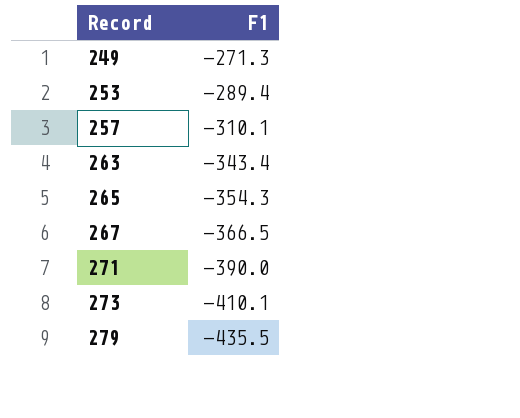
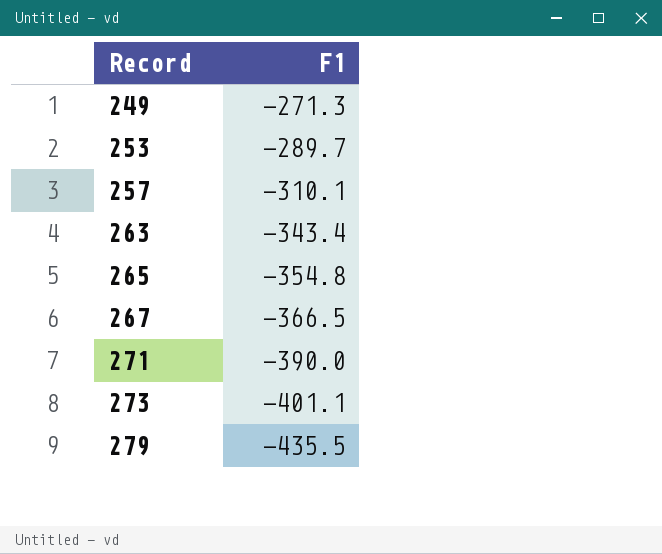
253 | F1: -289.4 -> -289.7
265 | F1: -354.3 -> -354.8
273 | F1: -410.1 -> -401.1

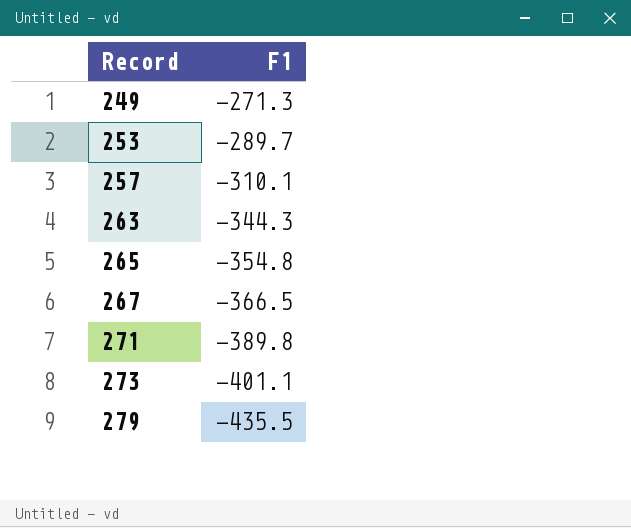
263 | F1: -343.4 -> -344.3
271 | F1: -390.0 -> -389.8

